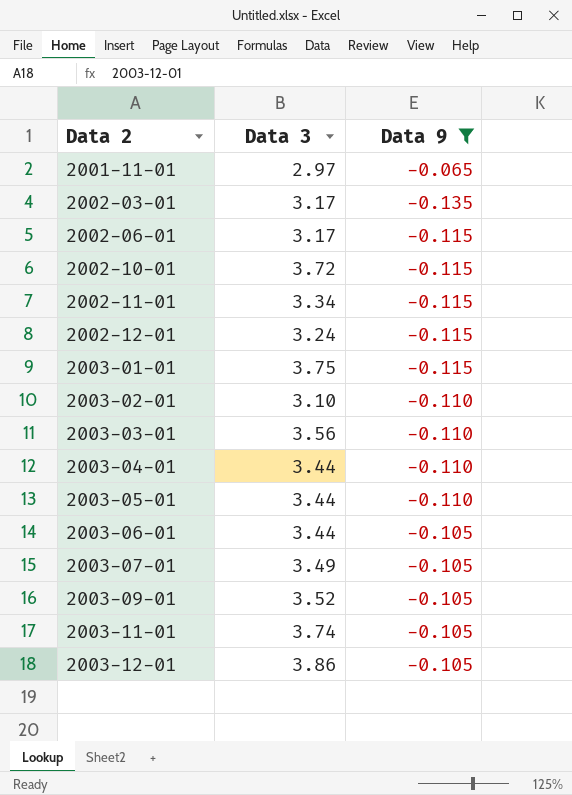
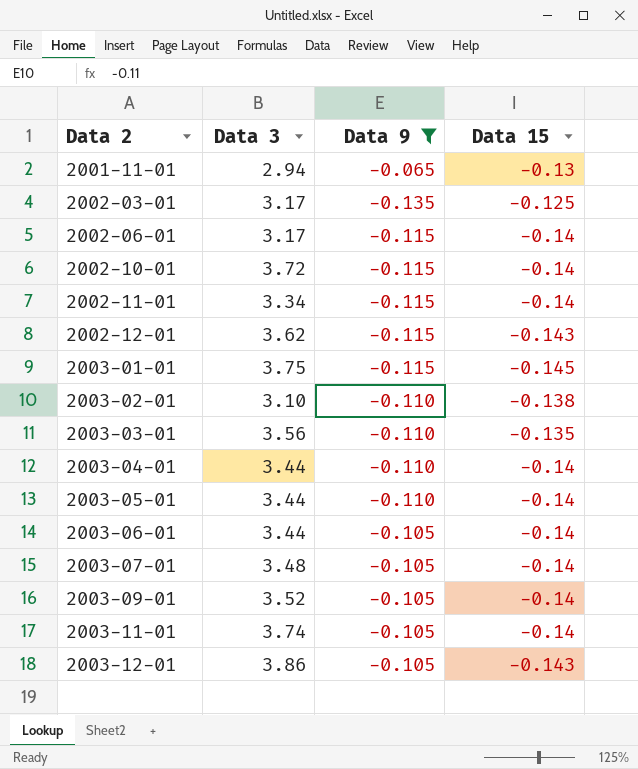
column Data 15 | position: none -> 4
2001-11-01 | Data 3: 2.97 -> 2.94
2002-12-01 | Data 3: 3.24 -> 3.62
2003-07-01 | Data 3: 3.49 -> 3.48

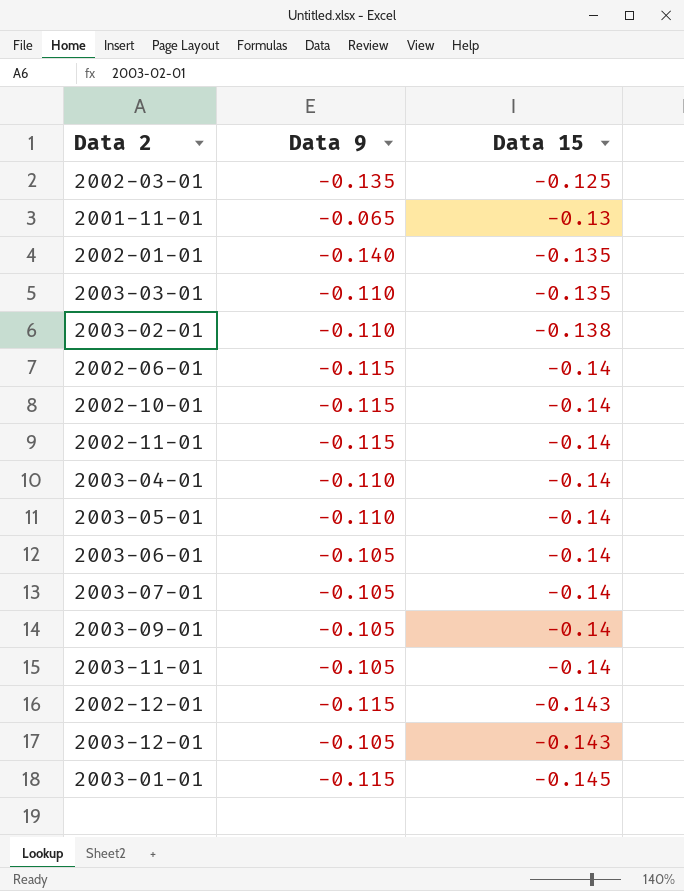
filter: Data 9 != -0.140 -> none
row order: Data 2 ascending -> Data 15 descending
column Data 3 | position: 2 -> none

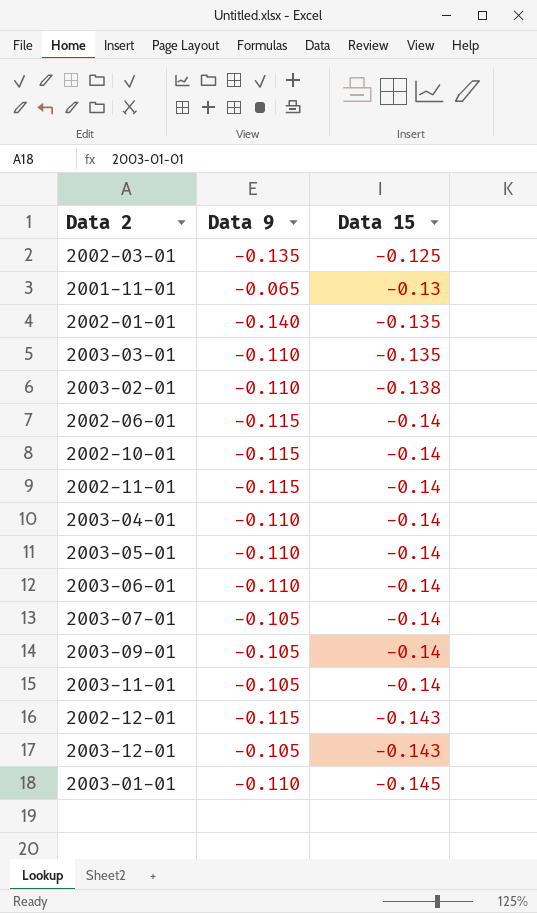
2003-06-01 | Data 9: -0.105 -> -0.110
2003-01-01 | Data 9: -0.115 -> -0.110

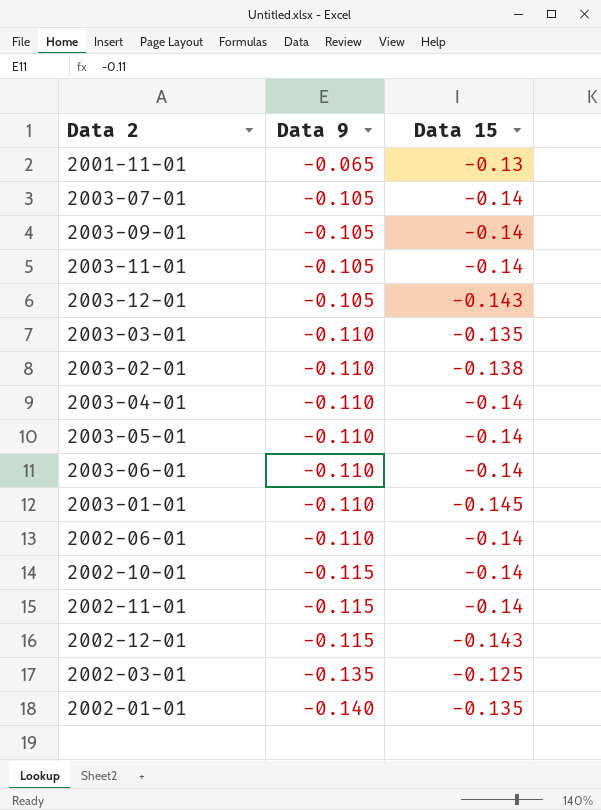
row order: Data 15 descending -> Data 9 descending
2002-06-01 | Data 9: -0.115 -> -0.110

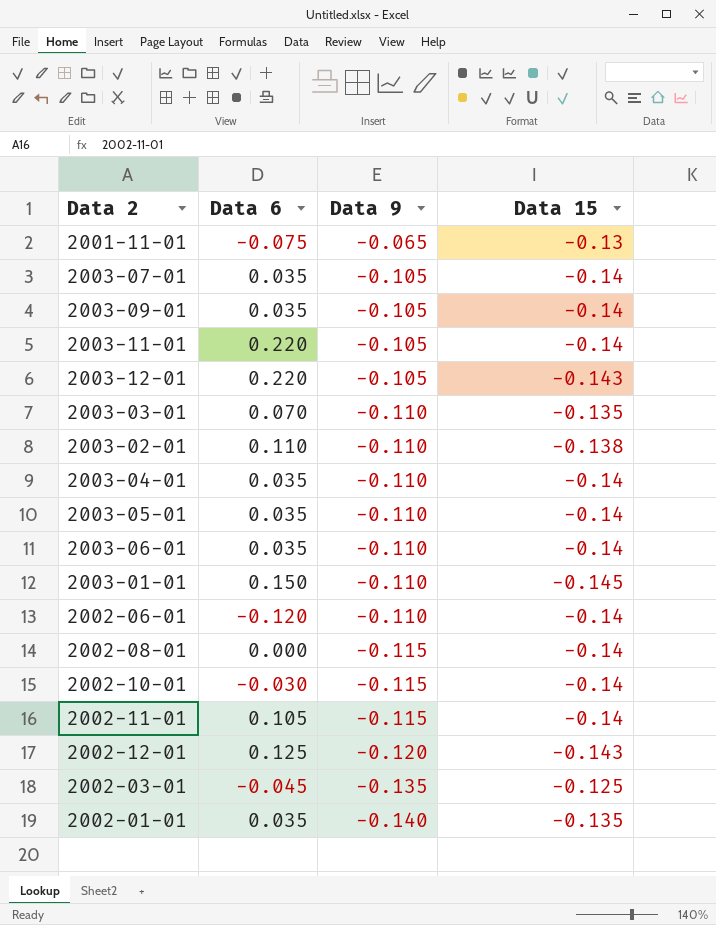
column Data 6 | position: none -> 2
row 2002-08-01: none -> 0.000 | -0.115 | -0.14
2002-12-01 | Data 9: -0.115 -> -0.120

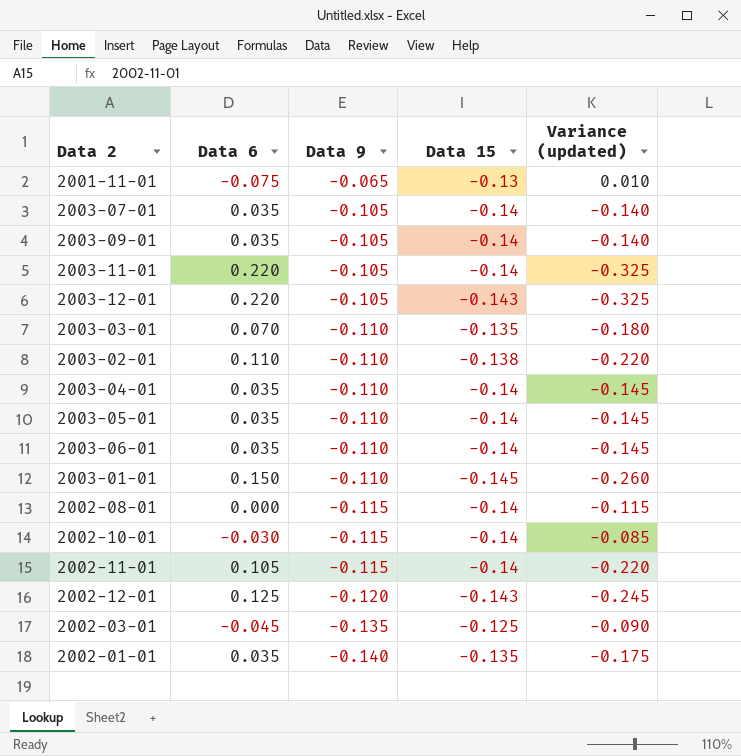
column Variance (updated) | formula: none -> [Data 9] - [Data 6]
row 2002-06-01: -0.120 | -0.110 | -0.14 -> none

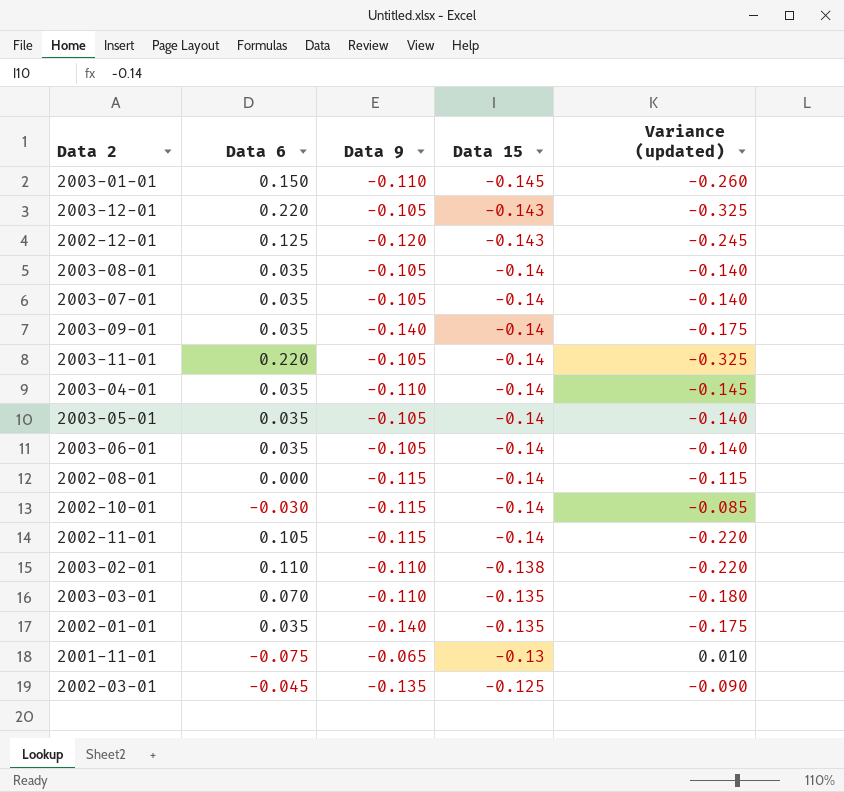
row order: Data 9 descending -> Data 15 ascending
row 2003-08-01: none -> 0.035 | -0.105 | -0.14 | -0.140
2003-09-01 | Data 9: -0.105 -> -0.140
2003-09-01 | Variance (updated): -0.140 -> -0.175
2003-05-01 | Data 9: -0.110 -> -0.105
2003-05-01 | Variance (updated): -0.145 -> -0.140
2003-06-01 | Data 9: -0.110 -> -0.105
2003-06-01 | Variance (updated): -0.145 -> -0.140

